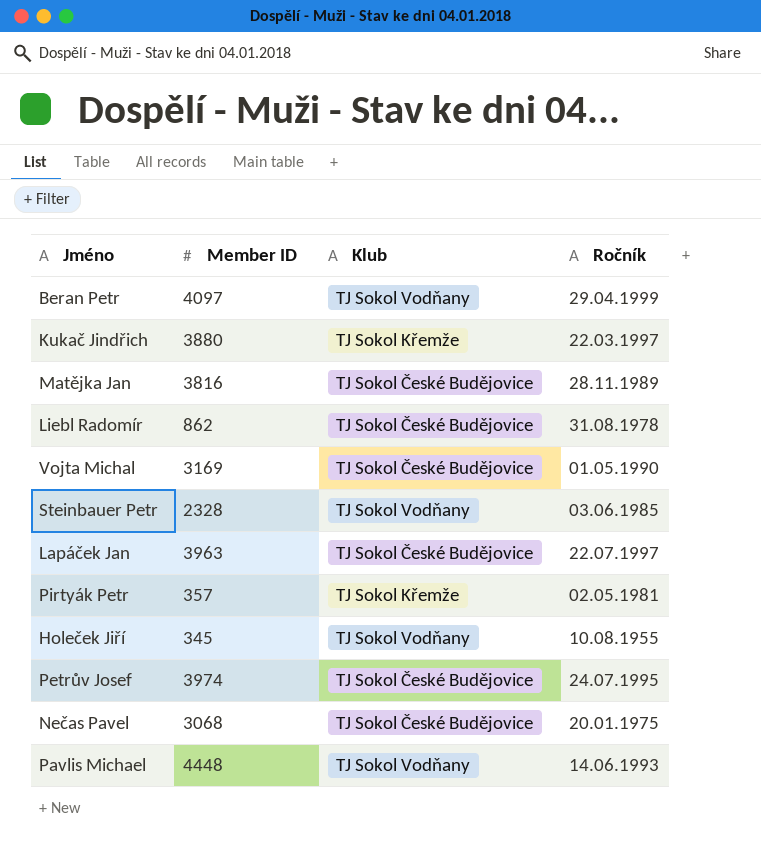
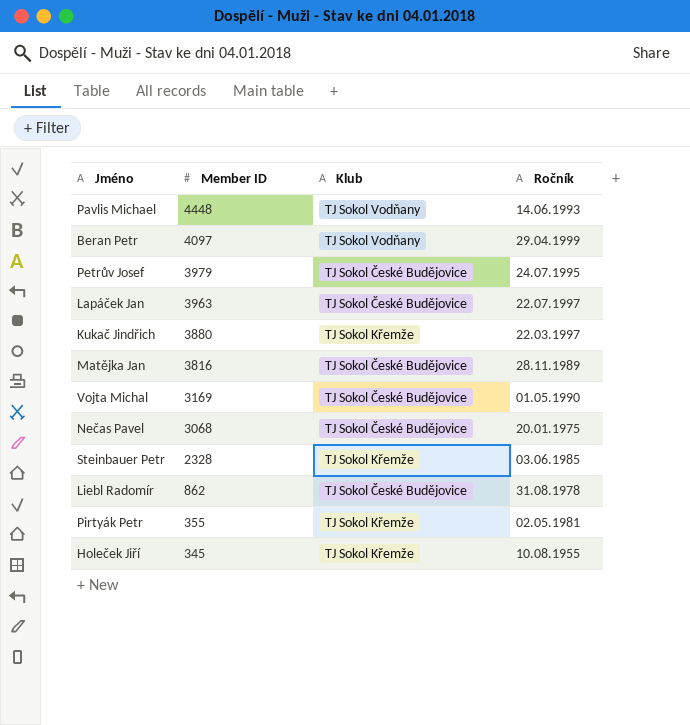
row order: none -> Member ID descending
Petrův Josef | Member ID: 3974 -> 3979
Steinbauer Petr | Klub: TJ Sokol Vodňany -> TJ Sokol Křemže
Pirtyák Petr | Member ID: 357 -> 355
Holeček Jiří | Klub: TJ Sokol Vodňany -> TJ Sokol Křemže

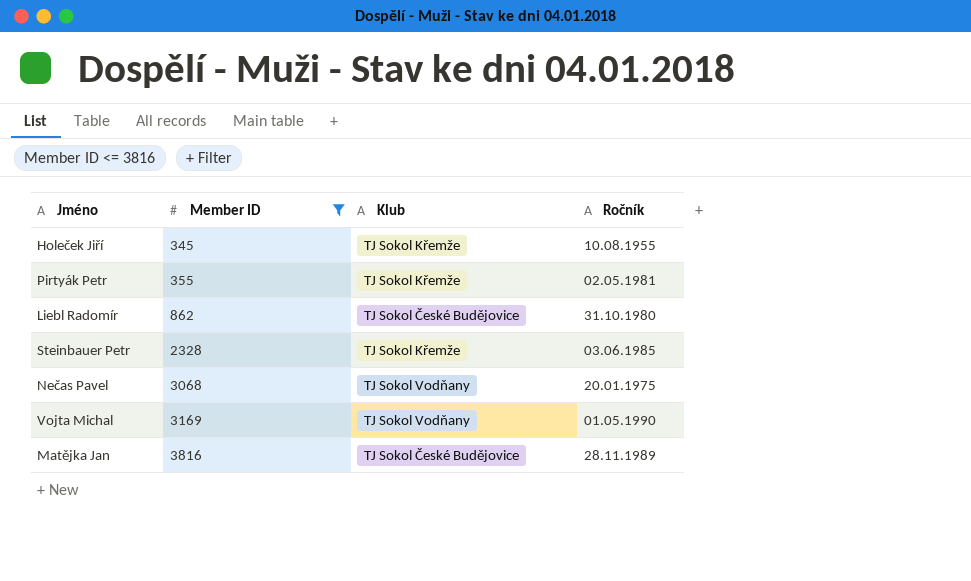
filter: none -> Member ID <= 3816
row order: Member ID descending -> Member ID ascending
Liebl Radomír | Ročník: 31.08.1978 -> 31.10.1980
Nečas Pavel | Klub: TJ Sokol České Budějovice -> TJ Sokol Vodňany
Vojta Michal | Klub: TJ Sokol České Budějovice -> TJ Sokol Vodňany

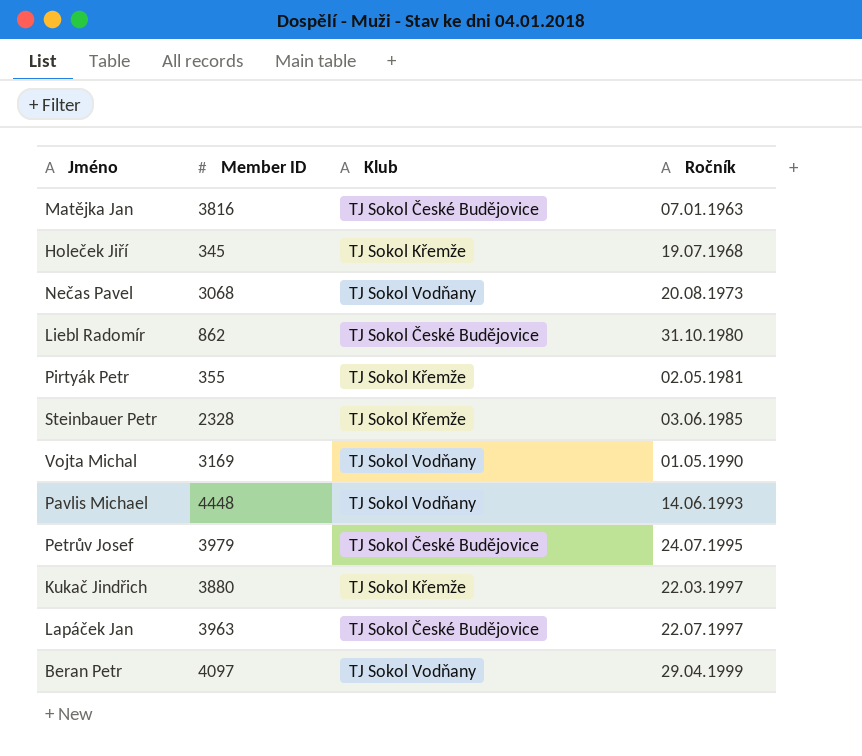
filter: Member ID <= 3816 -> none
row order: Member ID ascending -> Ročník ascending
Matějka Jan | Ročník: 28.11.1989 -> 07.01.1963
Holeček Jiří | Ročník: 10.08.1955 -> 19.07.1968
Nečas Pavel | Ročník: 20.01.1975 -> 20.08.1973

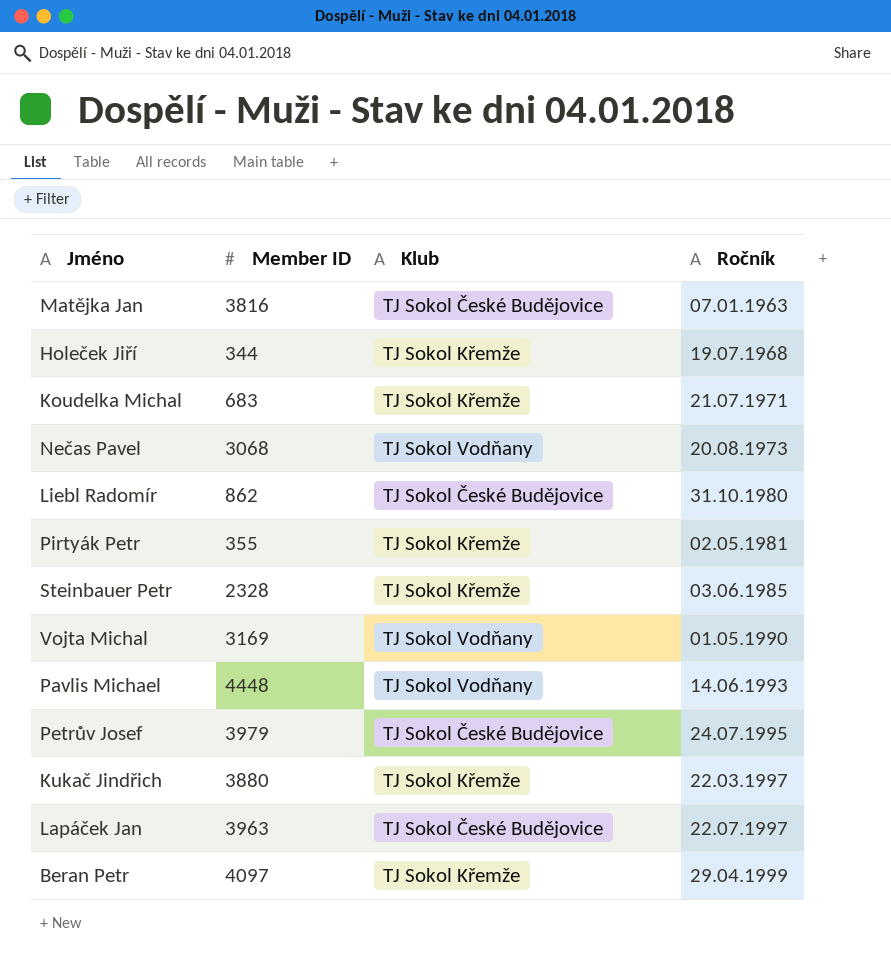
Holeček Jiří | Member ID: 345 -> 344
row Koudelka Michal: none -> 683 | TJ Sokol Křemže | 21.07.1971
Beran Petr | Klub: TJ Sokol Vodňany -> TJ Sokol Křemže

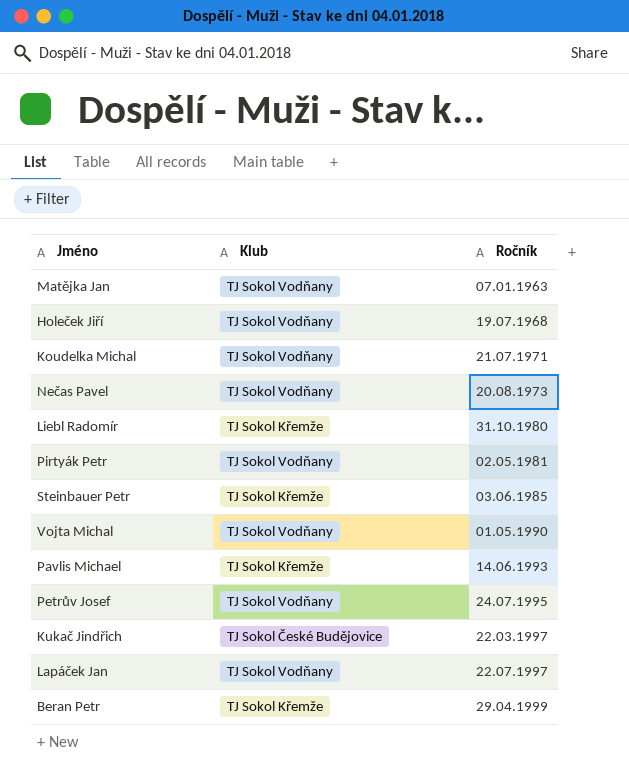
column Member ID | position: 2 -> none
Matějka Jan | Klub: TJ Sokol České Budějovice -> TJ Sokol Vodňany
Holeček Jiří | Klub: TJ Sokol Křemže -> TJ Sokol Vodňany
Koudelka Michal | Klub: TJ Sokol Křemže -> TJ Sokol Vodňany
Liebl Radomír | Klub: TJ Sokol České Budějovice -> TJ Sokol Křemže
Pirtyák Petr | Klub: TJ Sokol Křemže -> TJ Sokol Vodňany
Pavlis Michael | Klub: TJ Sokol Vodňany -> TJ Sokol Křemže
Petrův Josef | Klub: TJ Sokol České Budějovice -> TJ Sokol Vodňany
Kukač Jindřich | Klub: TJ Sokol Křemže -> TJ Sokol České Budějovice
Lapáček Jan | Klub: TJ Sokol České Budějovice -> TJ Sokol Vodňany

